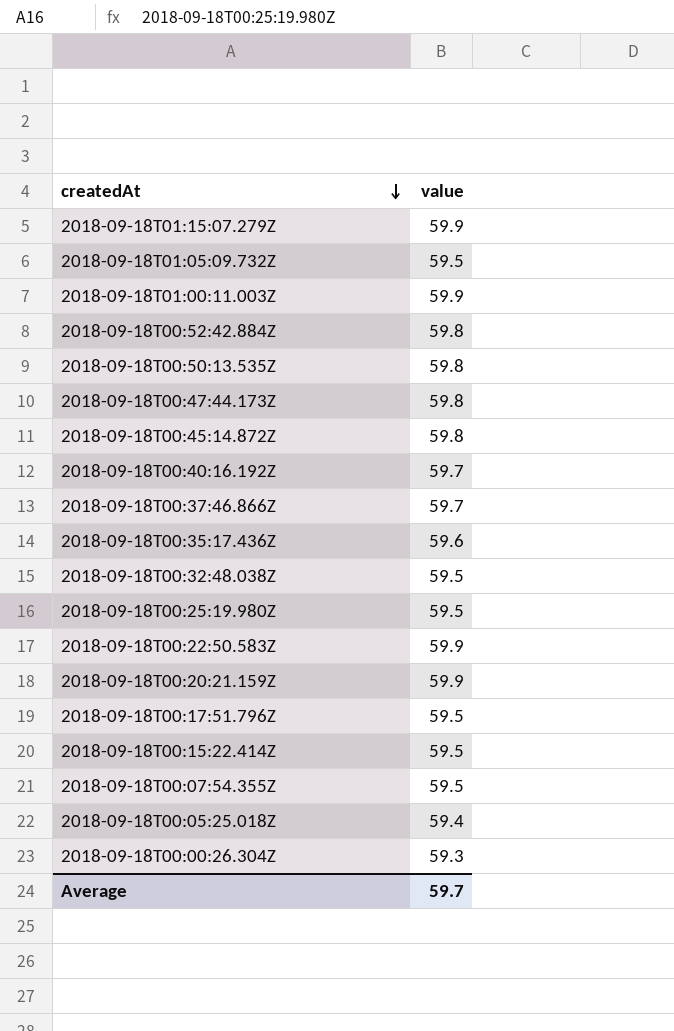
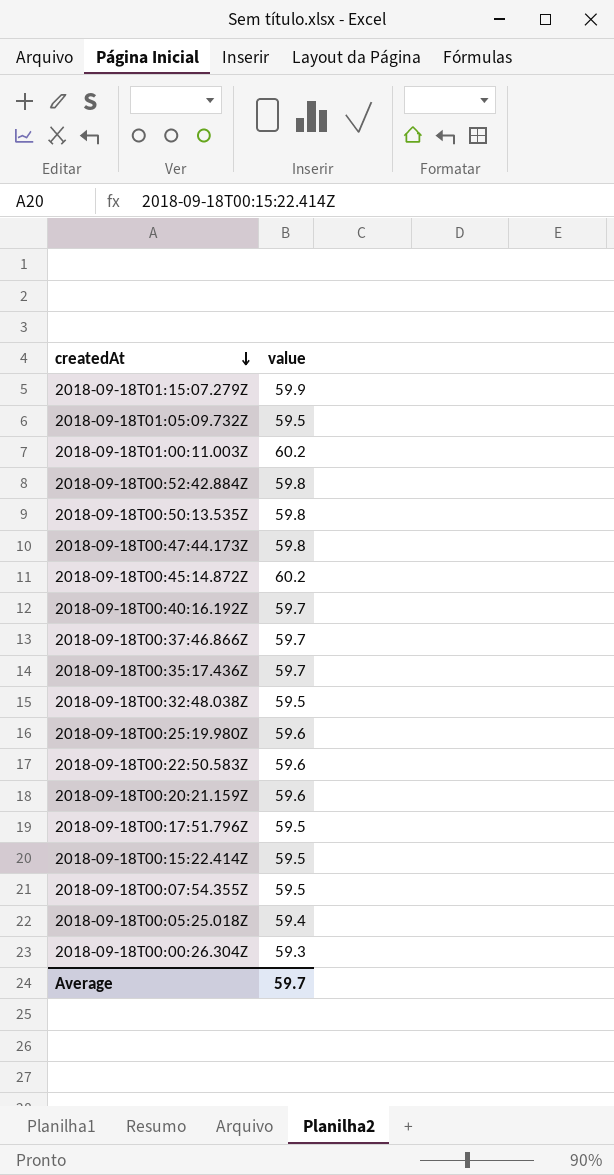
2018-09-18T01:00:11.003Z | value: 59.9 -> 60.2
2018-09-18T00:45:14.872Z | value: 59.8 -> 60.2
2018-09-18T00:35:17.436Z | value: 59.6 -> 59.7
2018-09-18T00:25:19.980Z | value: 59.5 -> 59.6
2018-09-18T00:22:50.583Z | value: 59.9 -> 59.6
2018-09-18T00:20:21.159Z | value: 59.9 -> 59.6

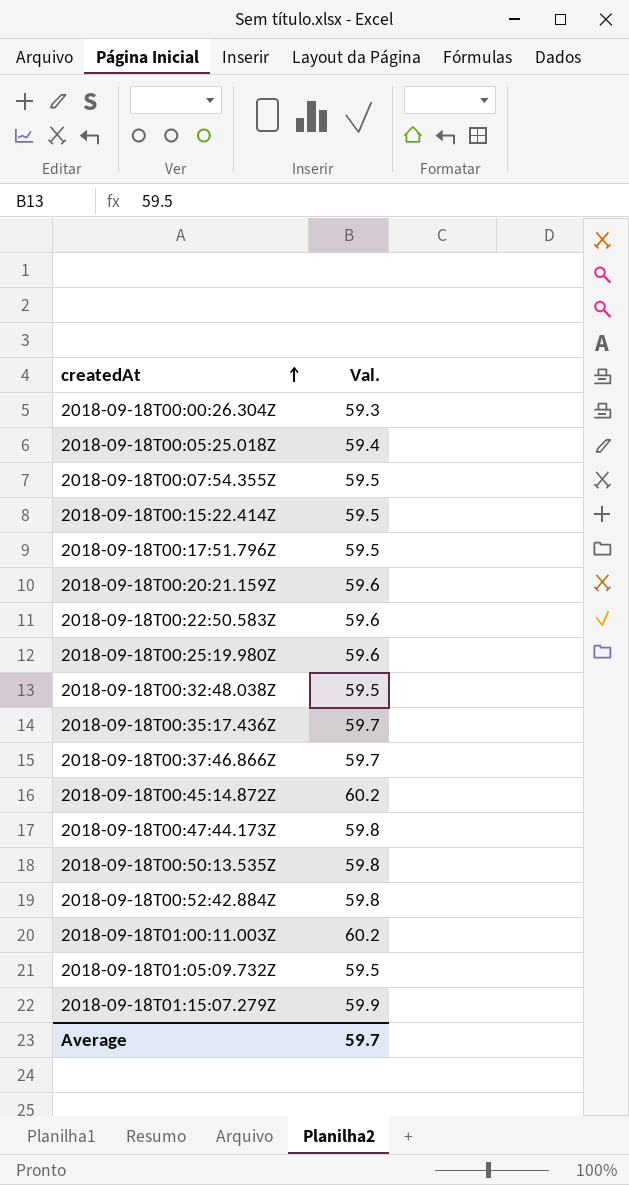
row order: createdAt descending -> createdAt ascending
column name: value -> Val.
row 2018-09-18T00:40:16.192Z: 59.7 -> none

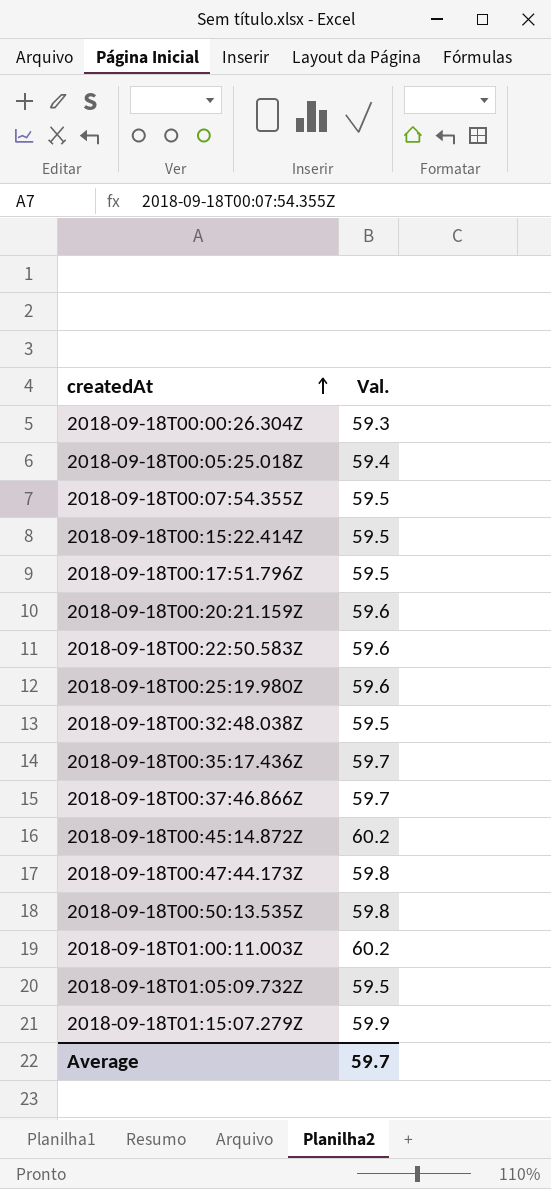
row 2018-09-18T00:52:42.884Z: 59.8 -> none

